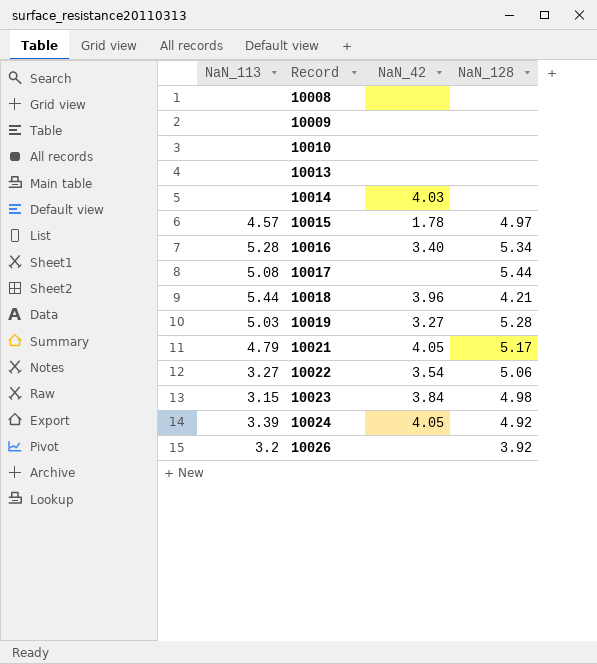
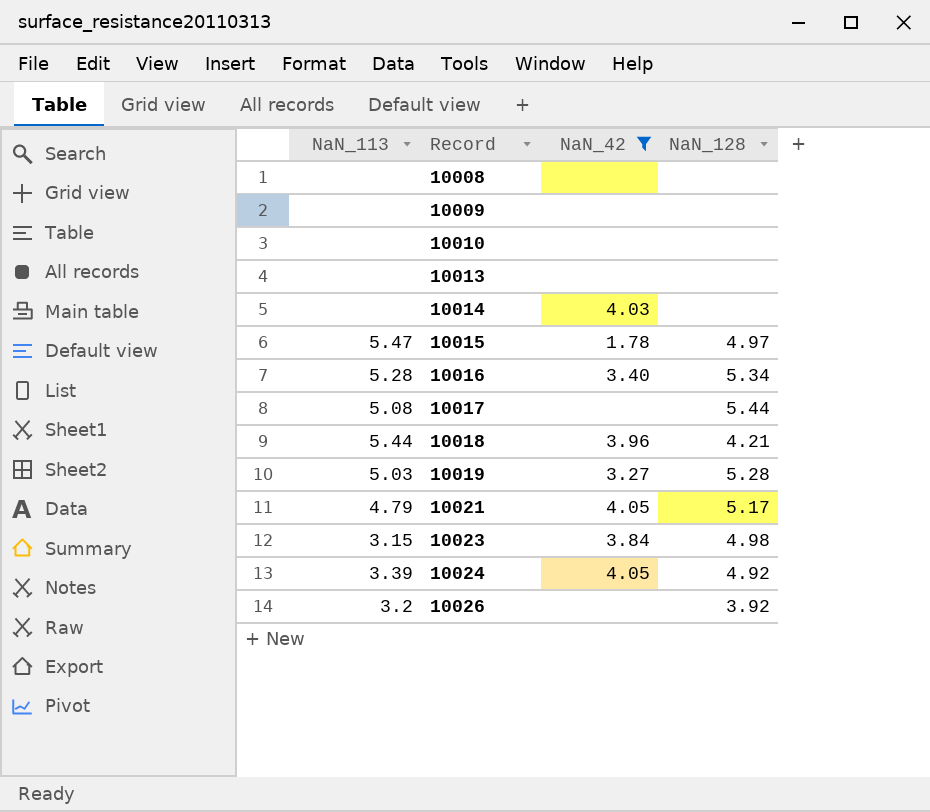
filter: none -> NaN_42 != 3.54
10015 | NaN_113: 4.57 -> 5.47

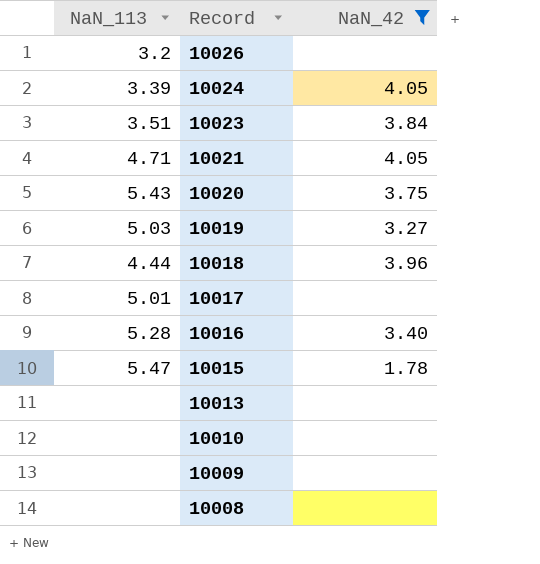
row order: Record ascending -> Record descending
column NaN_128 | position: 4 -> none
row 10014: none | 4.03 | none -> none
10023 | NaN_113: 3.15 -> 3.51
10021 | NaN_113: 4.79 -> 4.71
row 10020: none -> 5.43 | 3.75
10018 | NaN_113: 5.44 -> 4.44
10017 | NaN_113: 5.08 -> 5.01

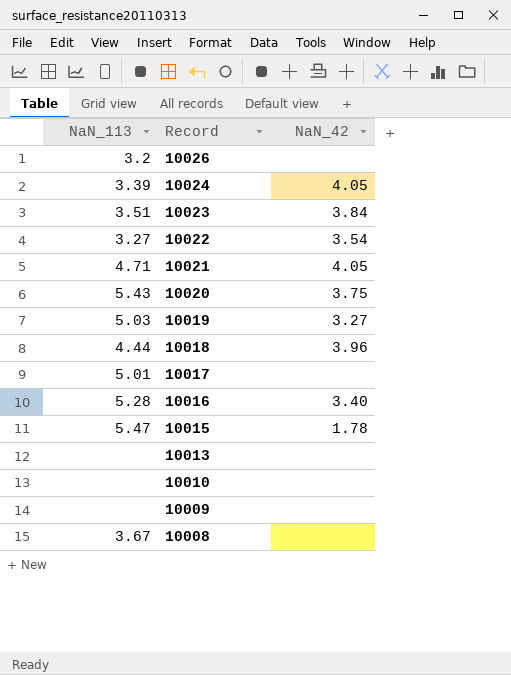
filter: NaN_42 != 3.54 -> none
10008 | NaN_113: none -> 3.67

